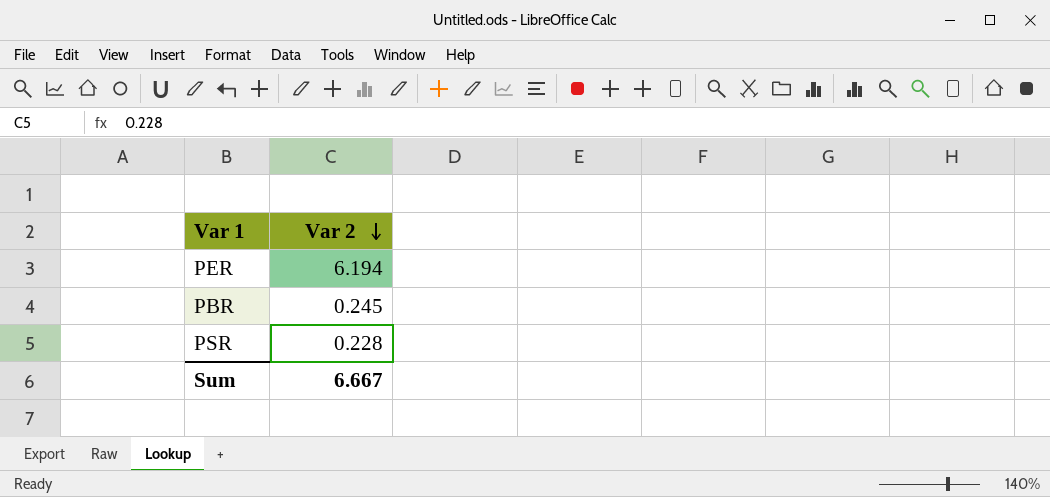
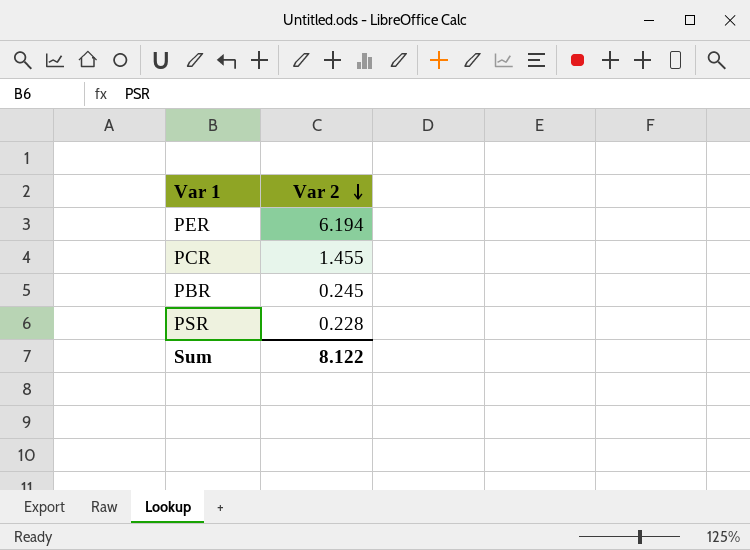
row PCR: none -> 1.455
Sum | Var 2: 6.667 -> 8.122

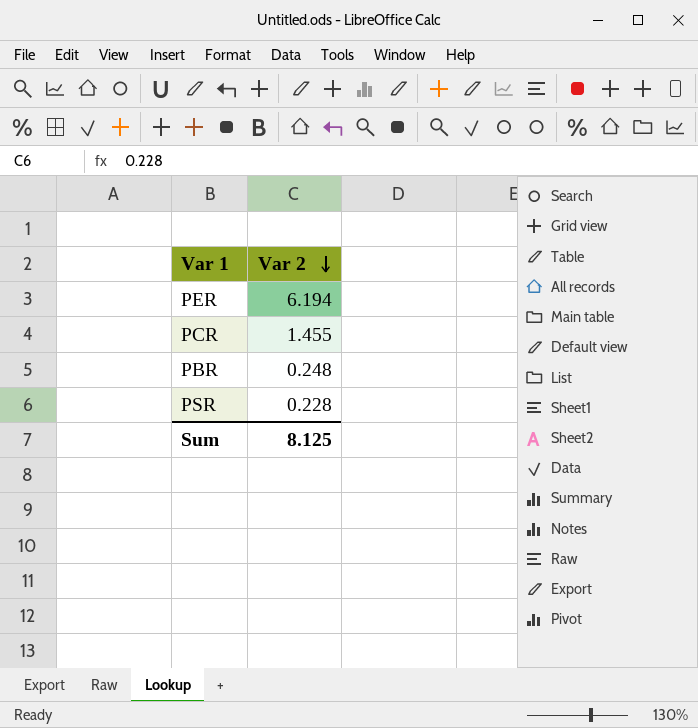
PBR | Var 2: 0.245 -> 0.248
Sum | Var 2: 8.122 -> 8.125

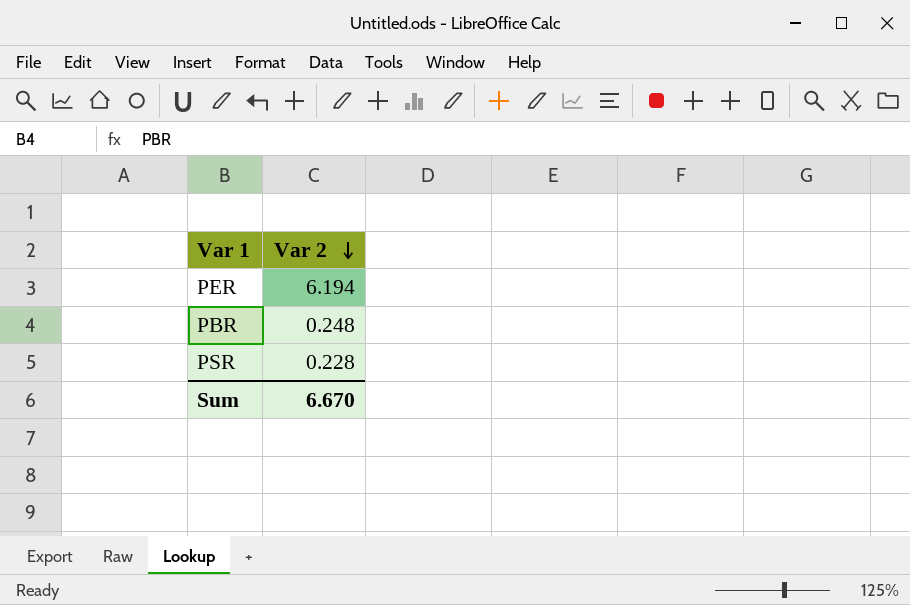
row PCR: 1.455 -> none
Sum | Var 2: 8.125 -> 6.670

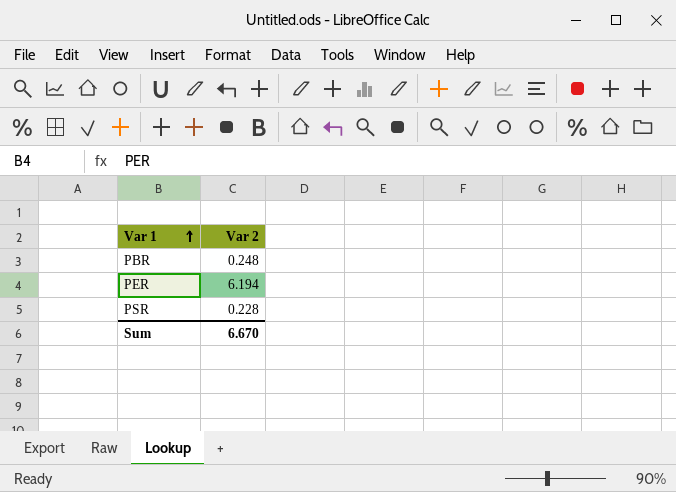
row order: Var 2 descending -> Var 1 ascending

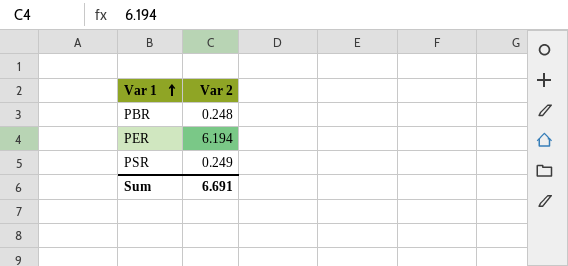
PSR | Var 2: 0.228 -> 0.249
Sum | Var 2: 6.670 -> 6.691

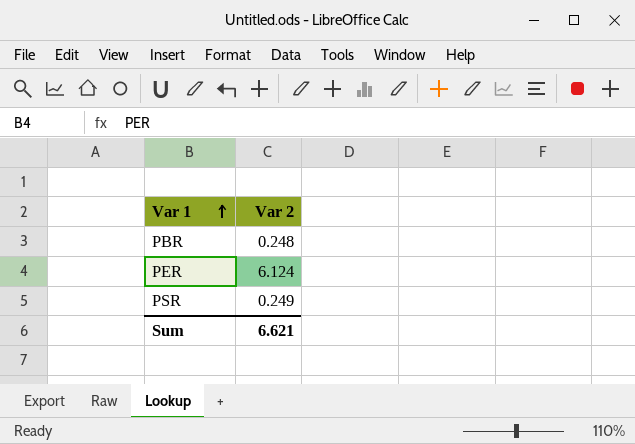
PER | Var 2: 6.194 -> 6.124
Sum | Var 2: 6.691 -> 6.621

